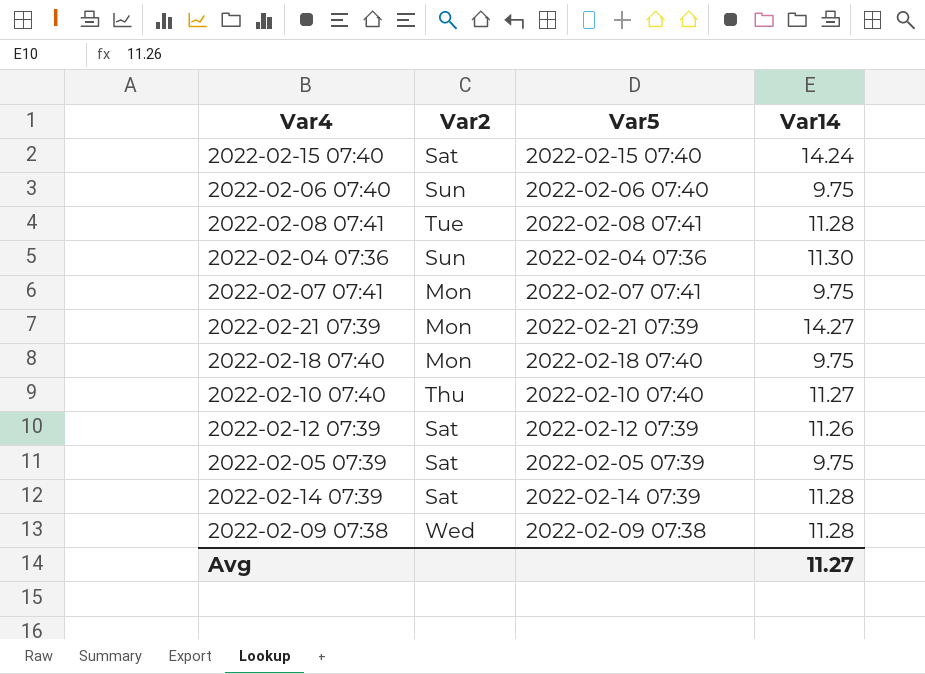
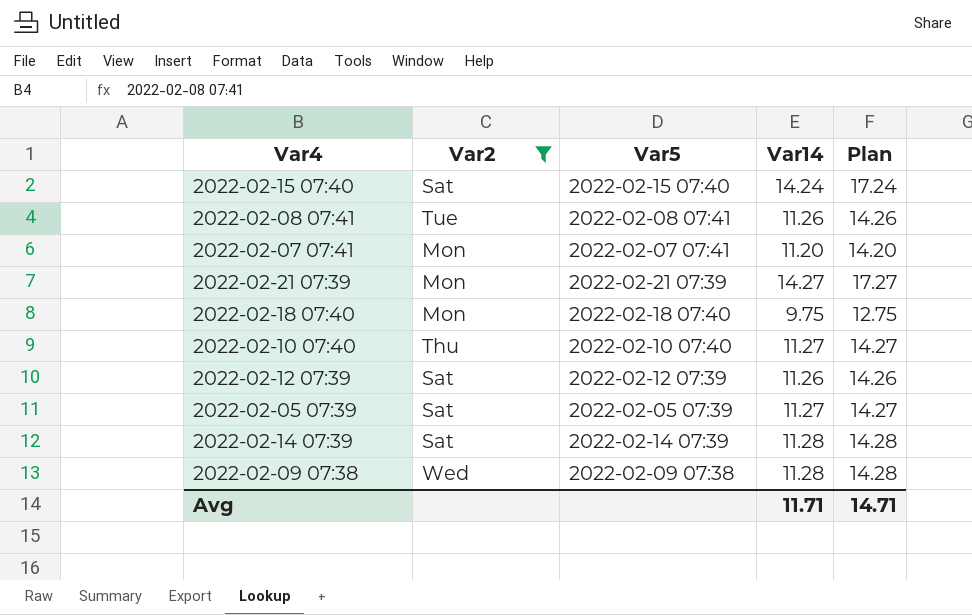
filter: none -> Var2 != Sun
column Plan | formula: none -> [Var14] + 3
2022-02-08 07:41 | Var14: 11.28 -> 11.26
2022-02-07 07:41 | Var14: 9.75 -> 11.20
2022-02-05 07:39 | Var14: 9.75 -> 11.27
Avg | Var14: 11.27 -> 11.71

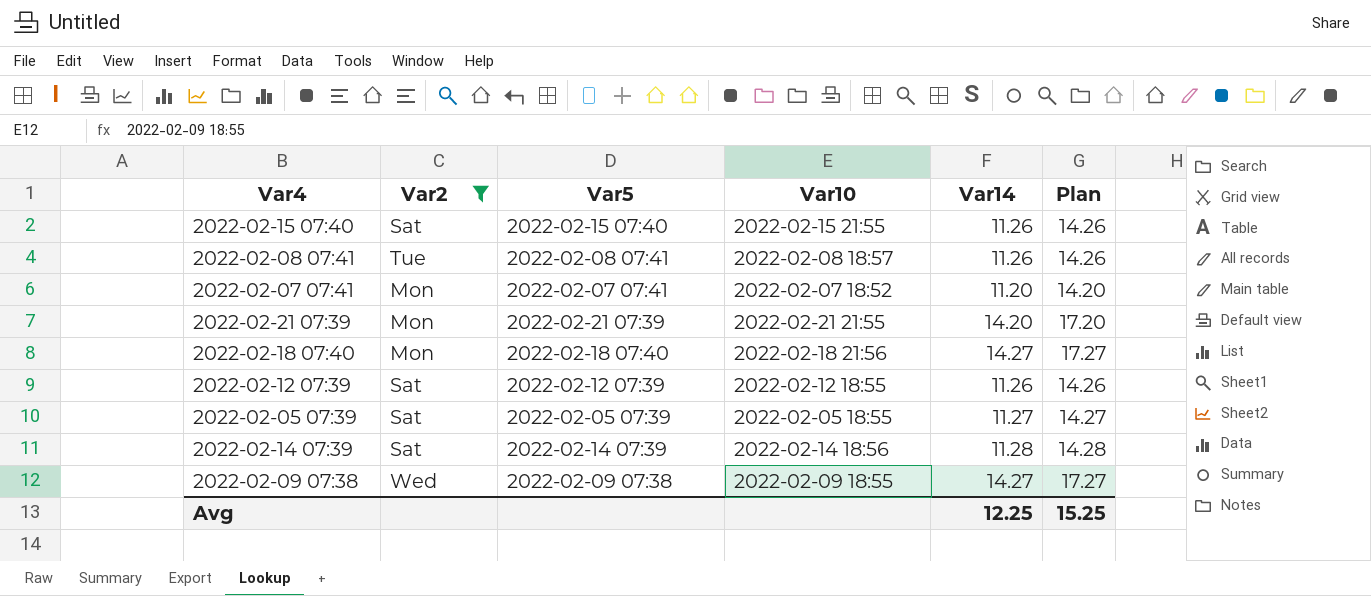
column Var10 | position: none -> 4
row 2022-02-10 07:40: Thu | 2022-02-10 07:40 | 11.27 | 14.27 -> none
2022-02-15 07:40 | Var14: 14.24 -> 11.26
2022-02-15 07:40 | Plan: 17.24 -> 14.26
2022-02-21 07:39 | Var14: 14.27 -> 14.20
2022-02-21 07:39 | Plan: 17.27 -> 17.20
2022-02-18 07:40 | Var14: 9.75 -> 14.27
2022-02-18 07:40 | Plan: 12.75 -> 17.27
2022-02-09 07:38 | Var14: 11.28 -> 14.27
2022-02-09 07:38 | Plan: 14.28 -> 17.27
Avg | Var14: 11.71 -> 12.25
Avg | Plan: 14.71 -> 15.25

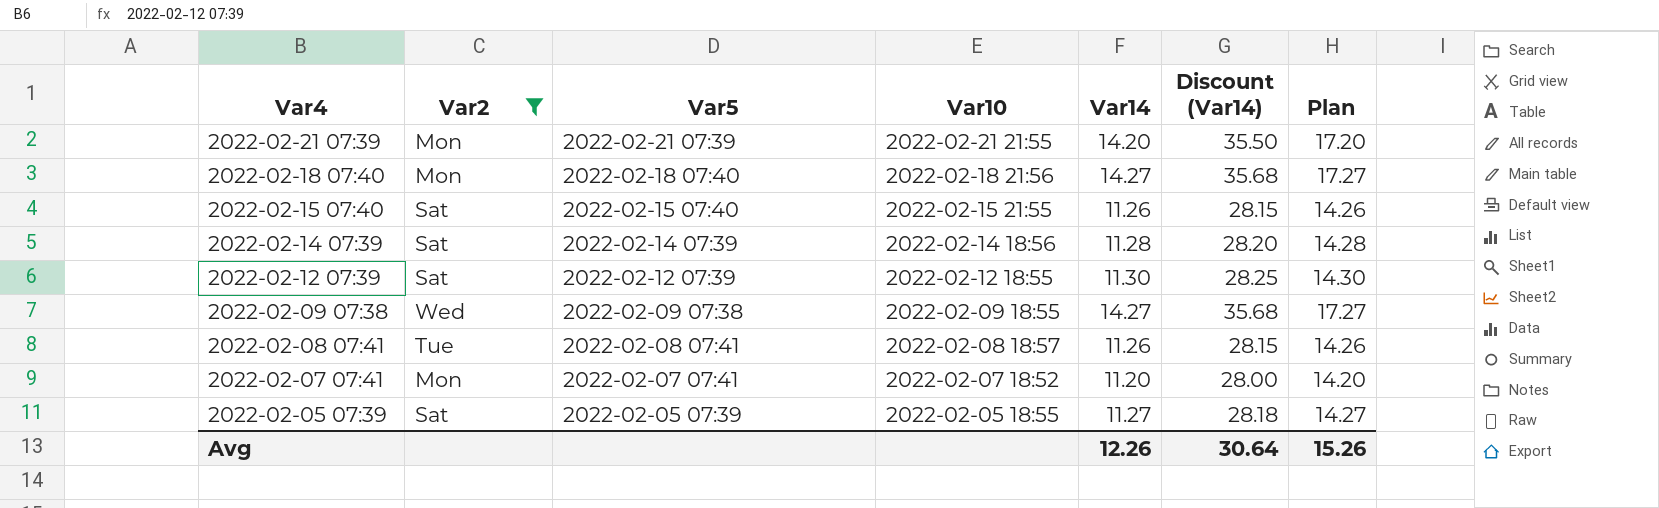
row order: none -> Var4 descending
column Discount (Var14) | formula: none -> [Var14] * 2.5
2022-02-12 07:39 | Var14: 11.26 -> 11.30
2022-02-12 07:39 | Plan: 14.26 -> 14.30
Avg | Var14: 12.25 -> 12.26
Avg | Plan: 15.25 -> 15.26

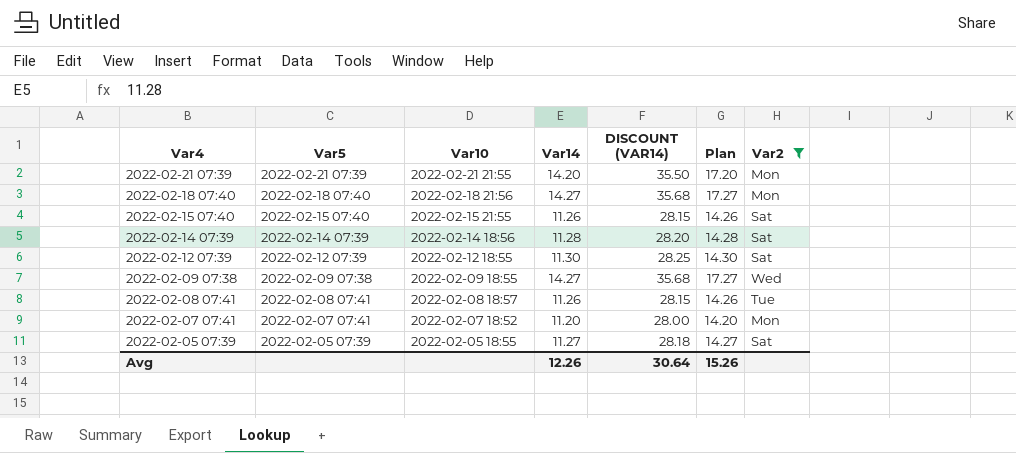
column name: Discount (Var14) -> DISCOUNT (VAR14)
column Var2 | position: 2 -> 7

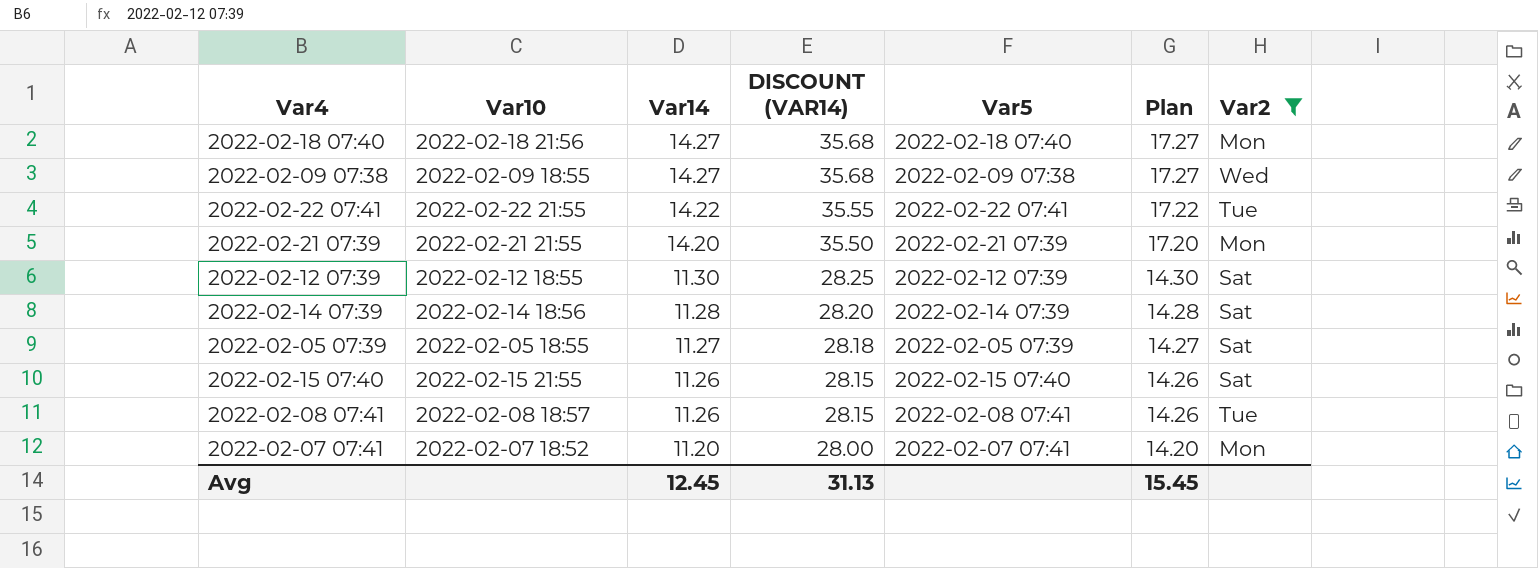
row order: Var4 descending -> Var14 descending
column Var5 | position: 2 -> 5
row 2022-02-22 07:41: none -> 2022-02-22 21:55 | 14.22 | 35.55 | 2022-02-22 07:41 | 17.22 | Tue
Avg | Var14: 12.26 -> 12.45
Avg | DISCOUNT (VAR14): 30.64 -> 31.13
Avg | Plan: 15.26 -> 15.45

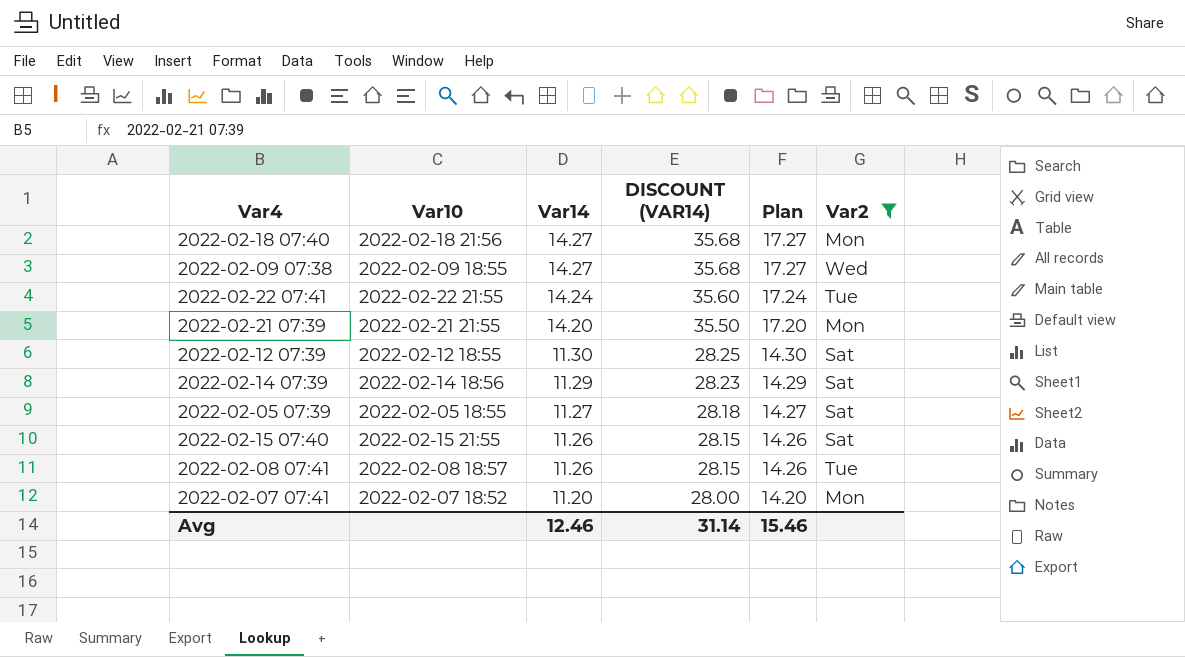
column Var5 | position: 5 -> none
2022-02-22 07:41 | Var14: 14.22 -> 14.24
2022-02-22 07:41 | DISCOUNT (VAR14): 35.55 -> 35.60
2022-02-22 07:41 | Plan: 17.22 -> 17.24
2022-02-14 07:39 | Var14: 11.28 -> 11.29
2022-02-14 07:39 | DISCOUNT (VAR14): 28.20 -> 28.23
2022-02-14 07:39 | Plan: 14.28 -> 14.29
Avg | Var14: 12.45 -> 12.46
Avg | DISCOUNT (VAR14): 31.13 -> 31.14
Avg | Plan: 15.45 -> 15.46

